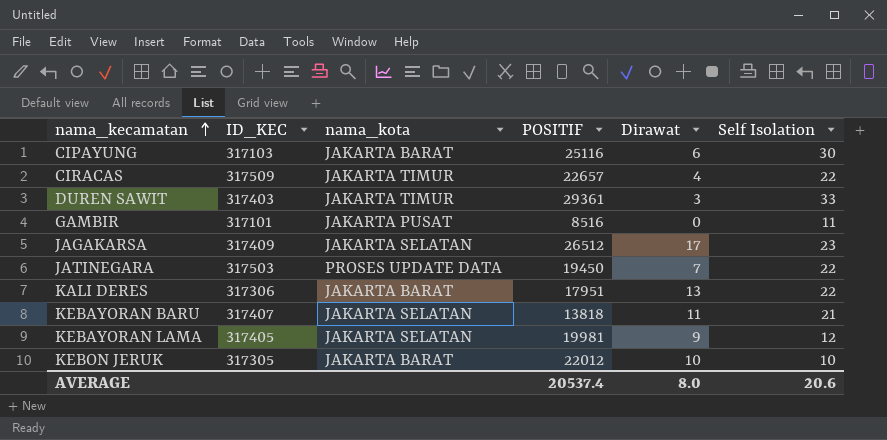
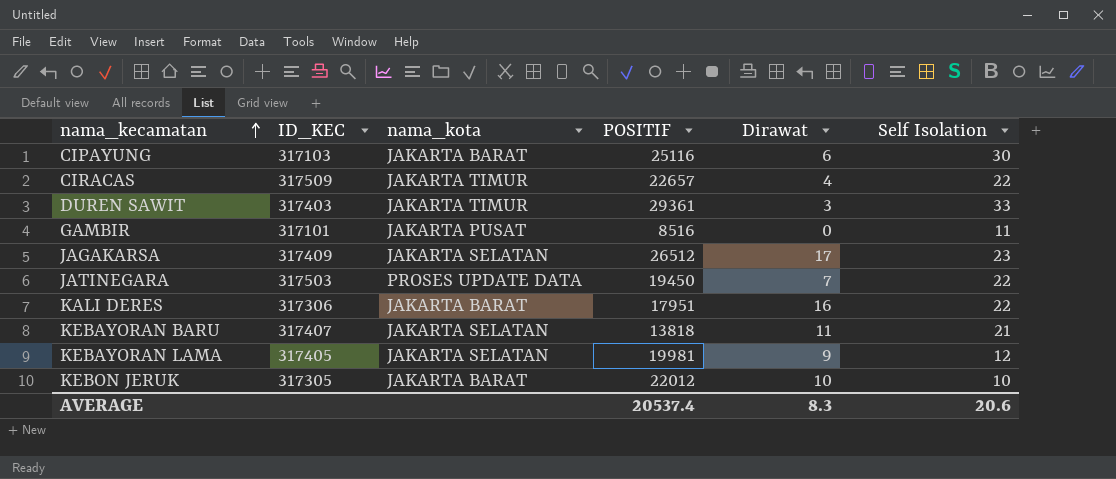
KALI DERES | Dirawat: 13 -> 16
AVERAGE | Dirawat: 8.0 -> 8.3

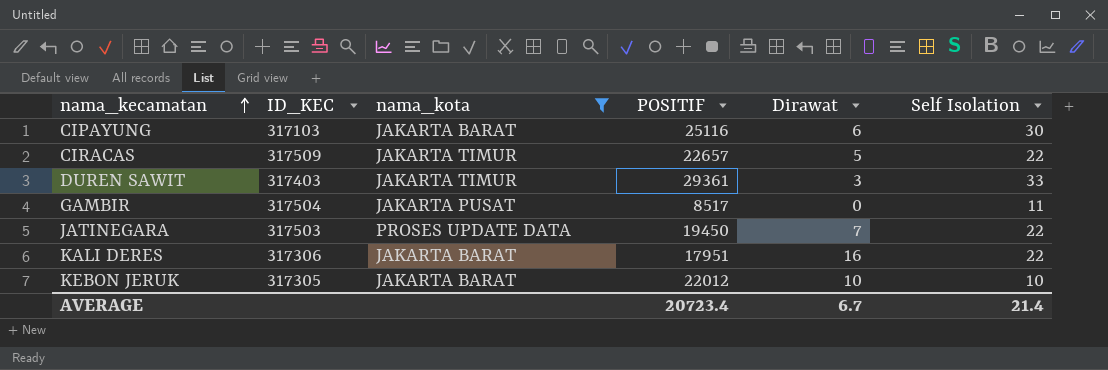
filter: none -> nama_kota != JAKARTA SELATAN
CIRACAS | Dirawat: 4 -> 5
GAMBIR | ID_KEC: 317101 -> 317504
GAMBIR | POSITIF: 8516 -> 8517
AVERAGE | POSITIF: 20537.4 -> 20723.4
AVERAGE | Dirawat: 8.3 -> 6.7
AVERAGE | Self Isolation: 20.6 -> 21.4

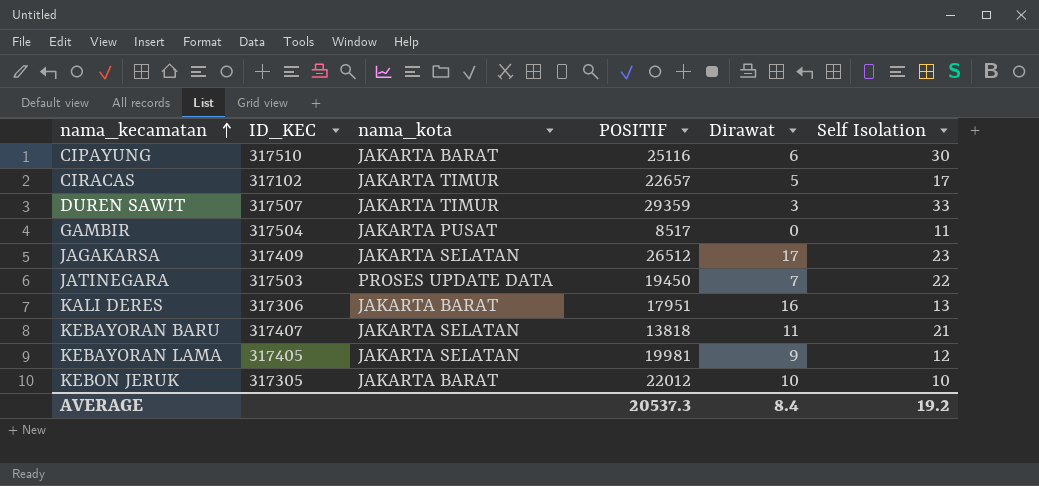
filter: nama_kota != JAKARTA SELATAN -> none
CIPAYUNG | ID_KEC: 317103 -> 317510
CIRACAS | ID_KEC: 317509 -> 317102
CIRACAS | Self Isolation: 22 -> 17
DUREN SAWIT | ID_KEC: 317403 -> 317507
DUREN SAWIT | POSITIF: 29361 -> 29359
KALI DERES | Self Isolation: 22 -> 13
AVERAGE | POSITIF: 20723.4 -> 20537.3
AVERAGE | Dirawat: 6.7 -> 8.4
AVERAGE | Self Isolation: 21.4 -> 19.2

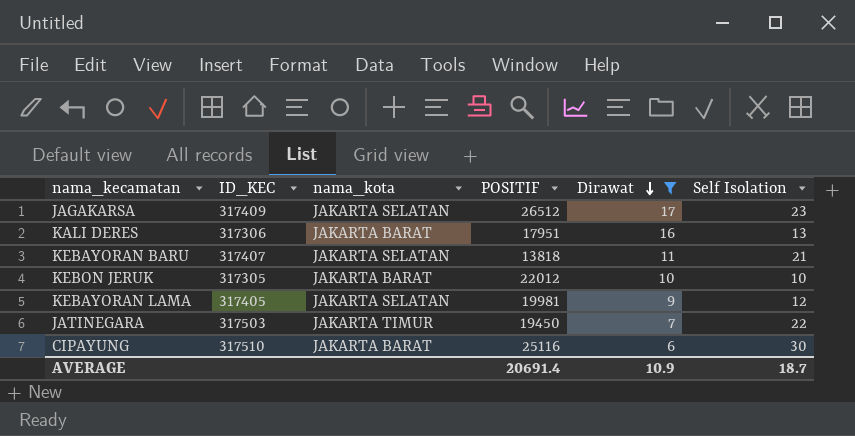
filter: none -> Dirawat >= 6
row order: nama_kecamatan ascending -> Dirawat descending
JATINEGARA | nama_kota: PROSES UPDATE DATA -> JAKARTA TIMUR
AVERAGE | POSITIF: 20537.3 -> 20691.4
AVERAGE | Dirawat: 8.4 -> 10.9
AVERAGE | Self Isolation: 19.2 -> 18.7

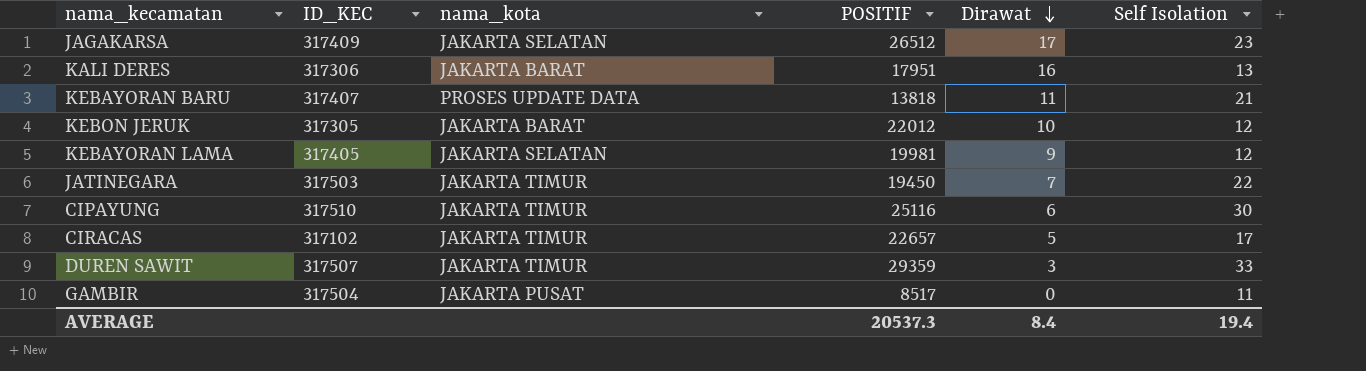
filter: Dirawat >= 6 -> none
KEBAYORAN BARU | nama_kota: JAKARTA SELATAN -> PROSES UPDATE DATA
KEBON JERUK | Self Isolation: 10 -> 12
CIPAYUNG | nama_kota: JAKARTA BARAT -> JAKARTA TIMUR
AVERAGE | POSITIF: 20691.4 -> 20537.3
AVERAGE | Dirawat: 10.9 -> 8.4
AVERAGE | Self Isolation: 18.7 -> 19.4

